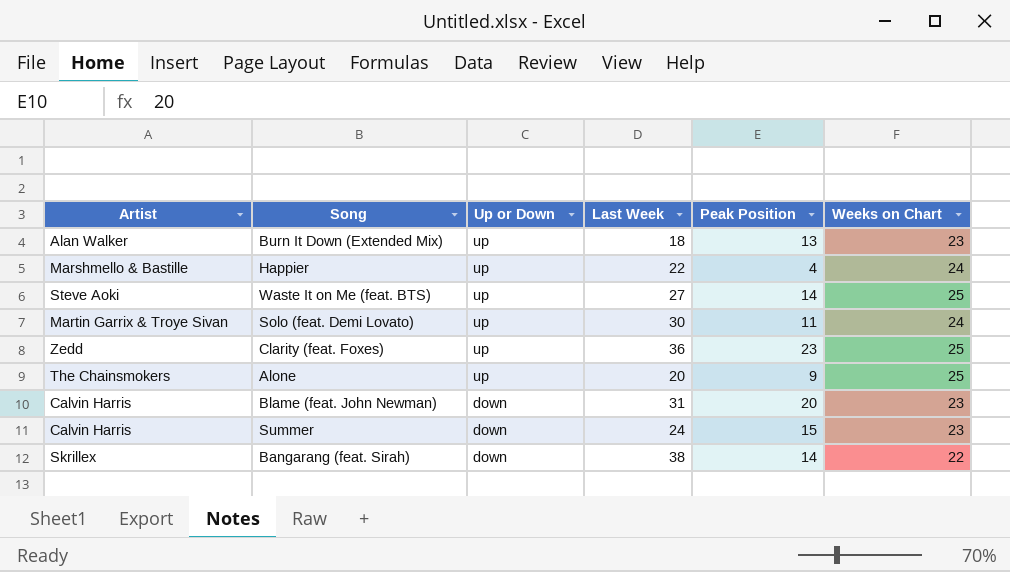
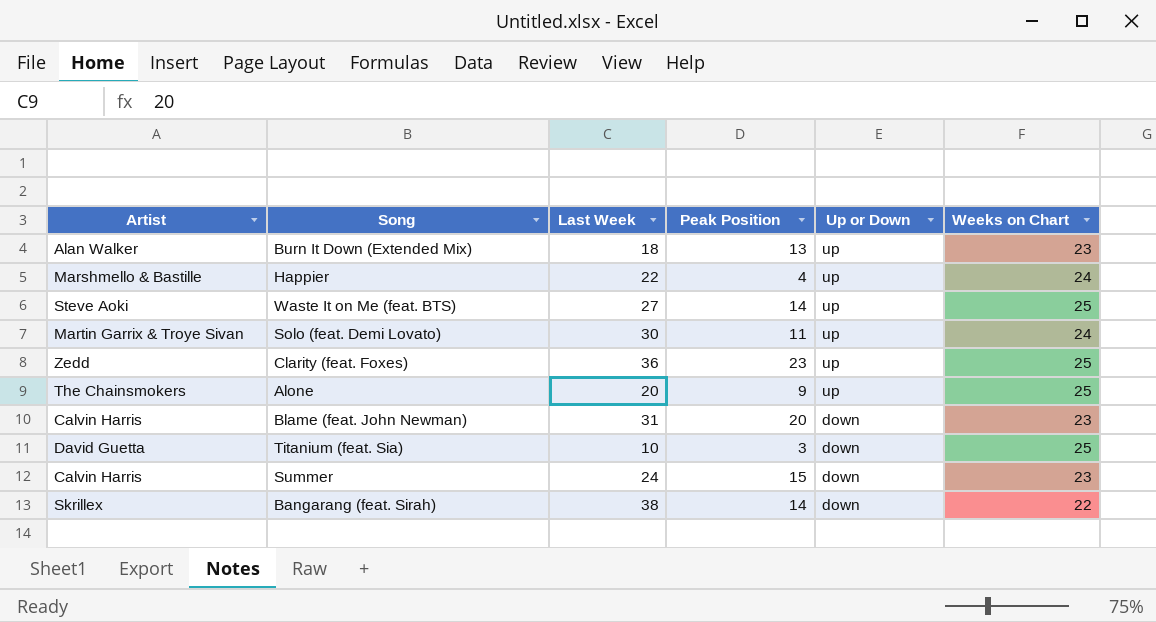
column Up or Down | position: 3 -> 5
row Titanium (feat. Sia): none -> David Guetta | 10 | 3 | down | 25

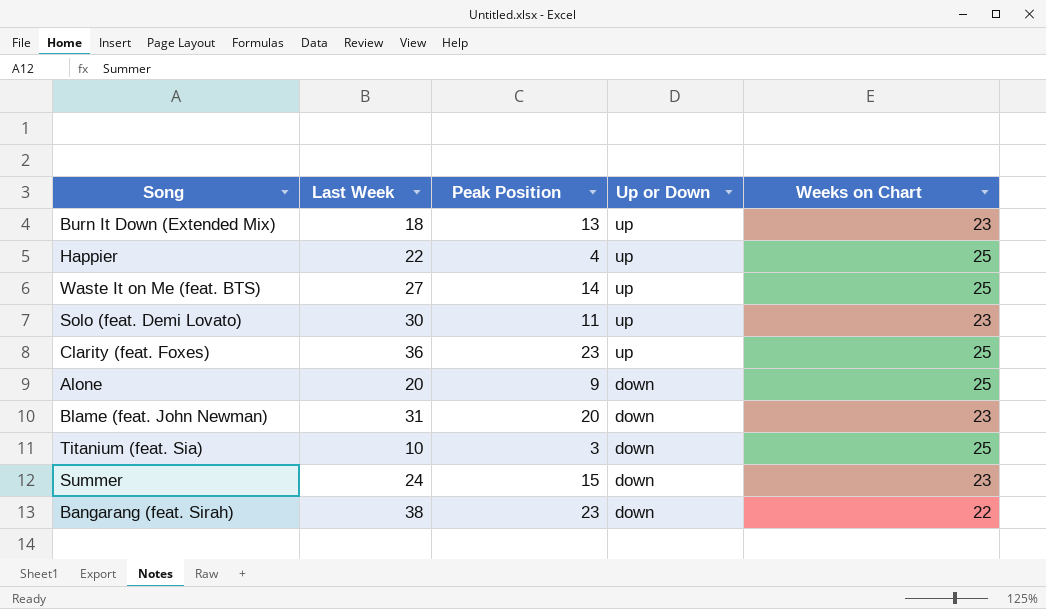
column Artist | position: 1 -> none
Happier | Weeks on Chart: 24 -> 25
Solo (feat. Demi Lovato) | Weeks on Chart: 24 -> 23
Alone | Up or Down: up -> down
Bangarang (feat. Sirah) | Peak Position: 14 -> 23

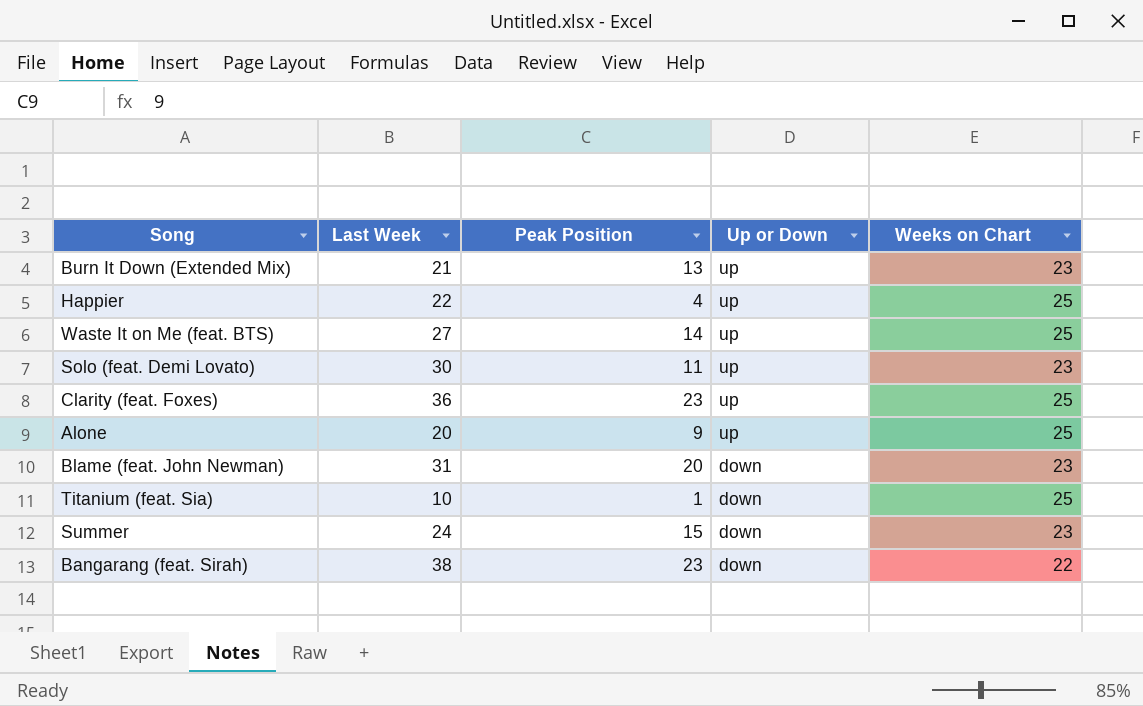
Burn It Down (Extended Mix) | Last Week: 18 -> 21
Alone | Up or Down: down -> up
Titanium (feat. Sia) | Peak Position: 3 -> 1

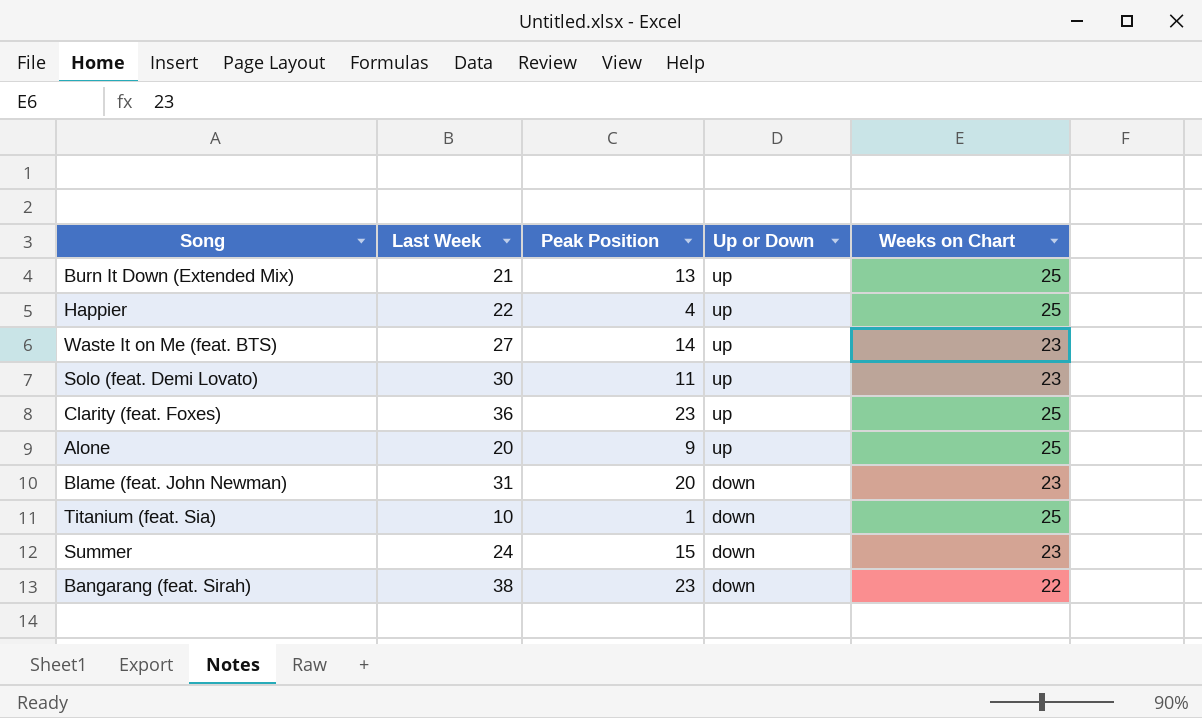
Burn It Down (Extended Mix) | Weeks on Chart: 23 -> 25
Waste It on Me (feat. BTS) | Weeks on Chart: 25 -> 23

